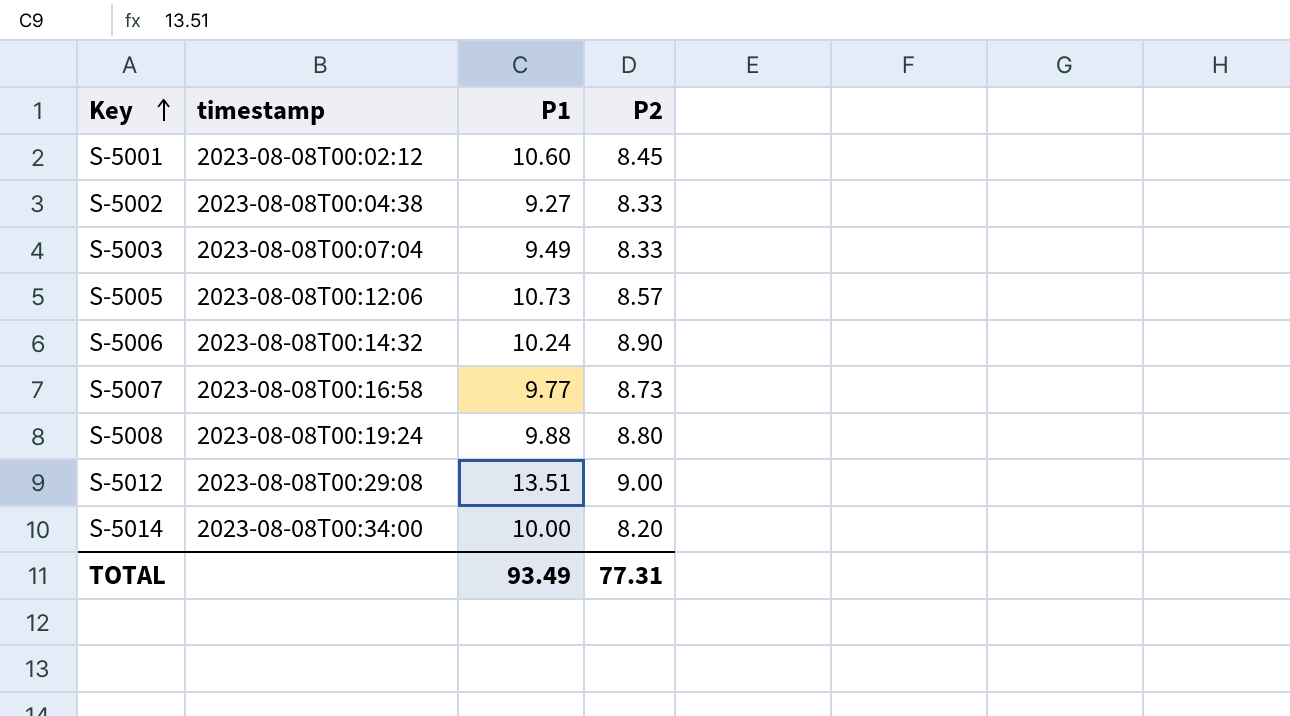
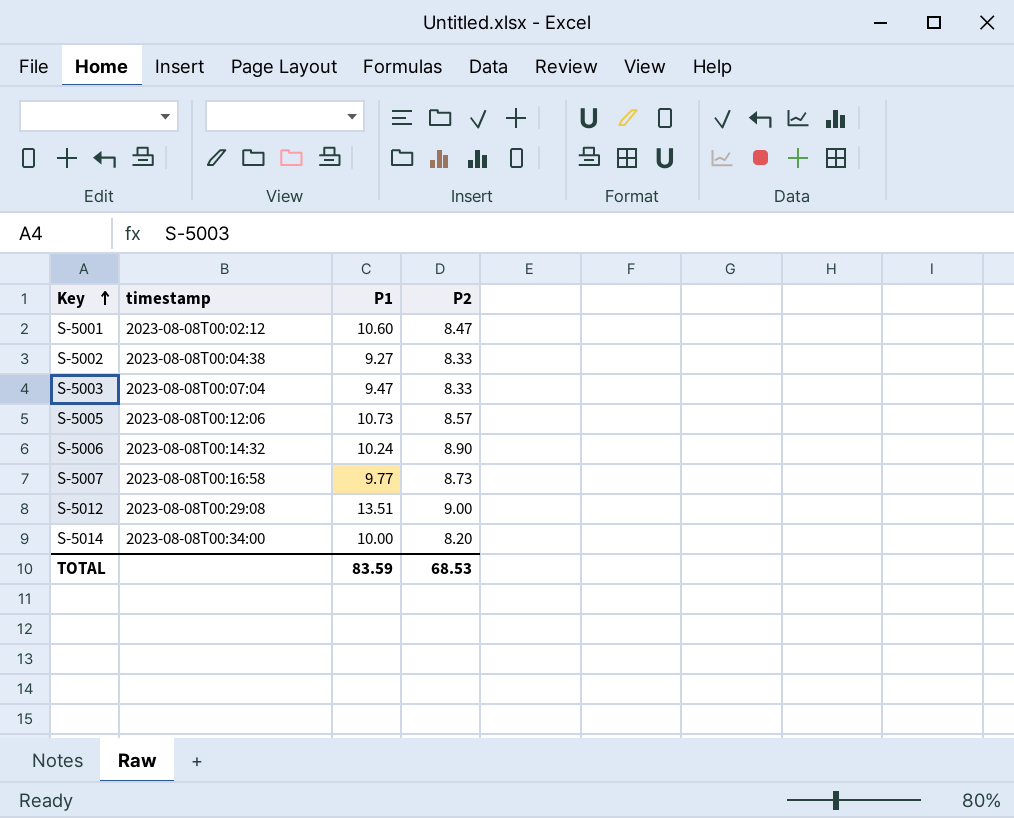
row S-5008: 2023-08-08T00:19:24 | 9.88 | 8.80 -> none
S-5001 | P2: 8.45 -> 8.47
S-5003 | P1: 9.49 -> 9.47
TOTAL | P1: 93.49 -> 83.59
TOTAL | P2: 77.31 -> 68.53

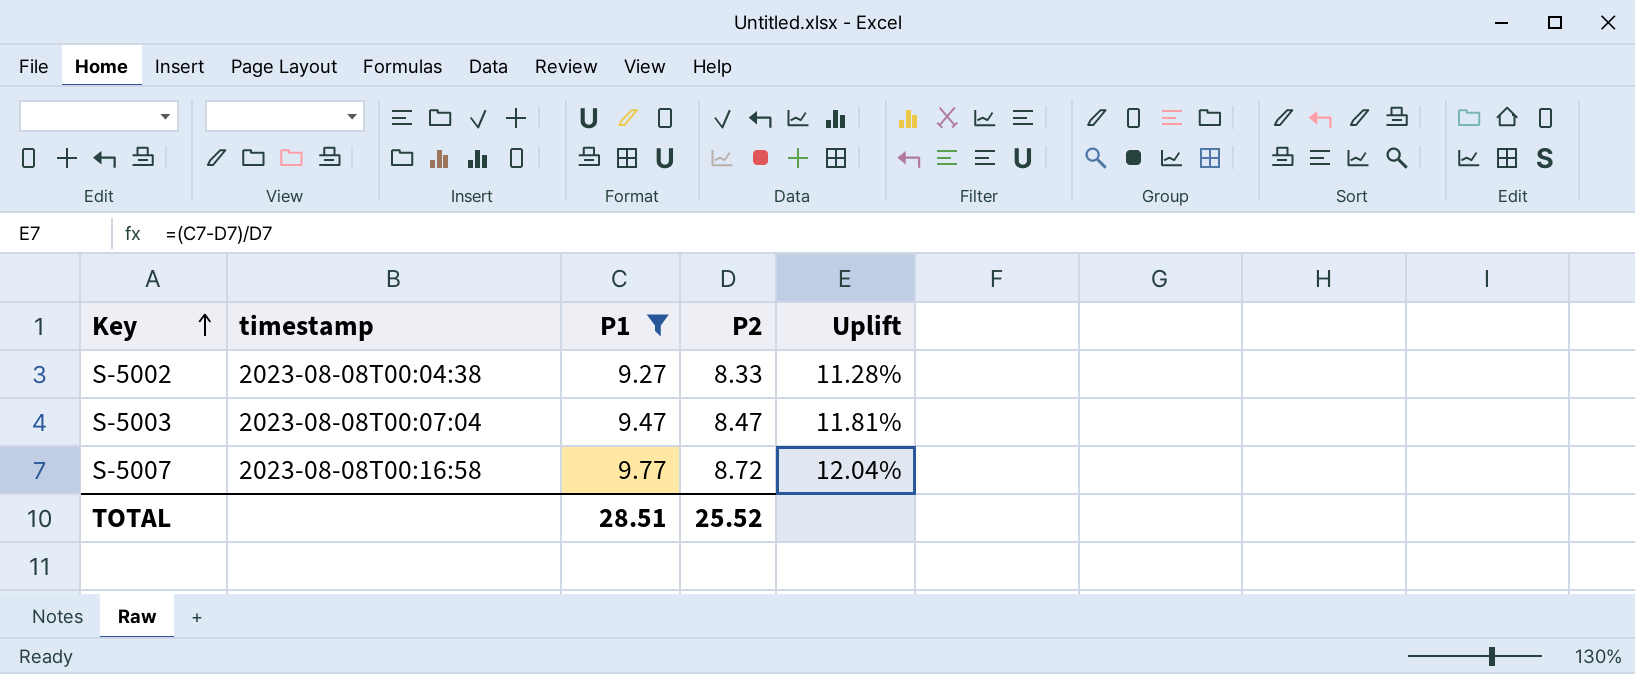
filter: none -> P1 <= 9.77
column Uplift | formula: none -> ([P1] - [P2]) / [P2]
S-5003 | P2: 8.33 -> 8.47
S-5007 | P2: 8.73 -> 8.72
TOTAL | P1: 83.59 -> 28.51
TOTAL | P2: 68.53 -> 25.52

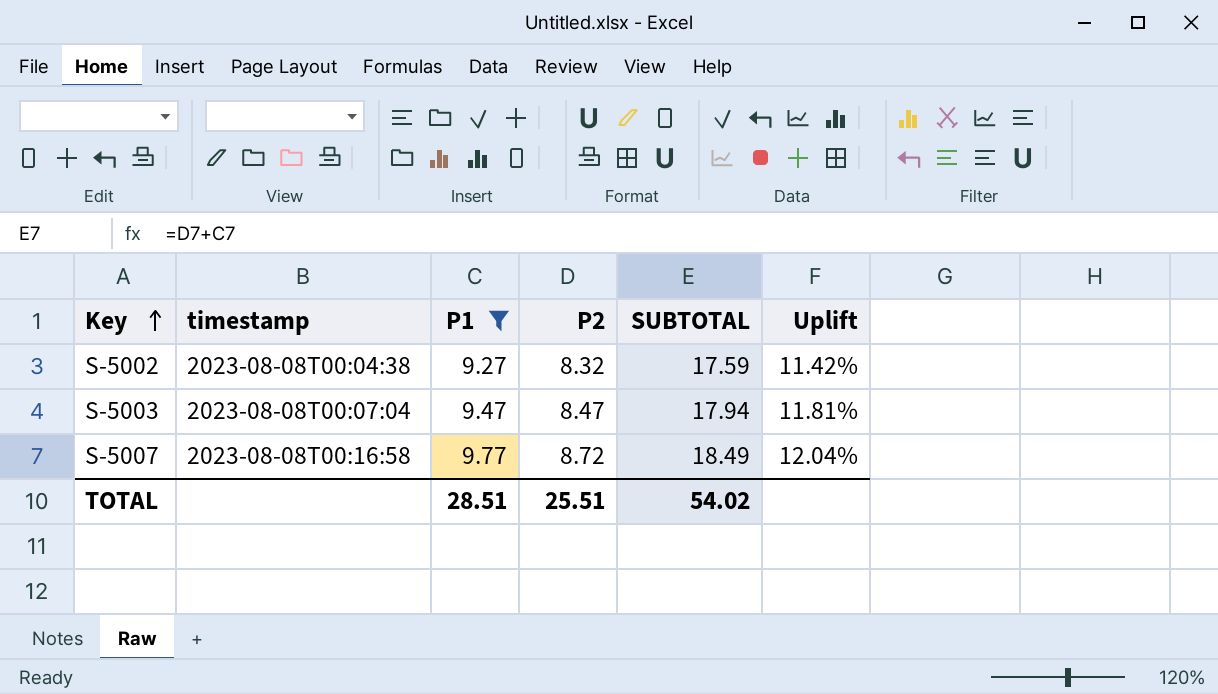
column SUBTOTAL | formula: none -> [P1] + [P2]
S-5002 | P2: 8.33 -> 8.32
S-5002 | Uplift: 11.28% -> 11.42%
TOTAL | P2: 25.52 -> 25.51

